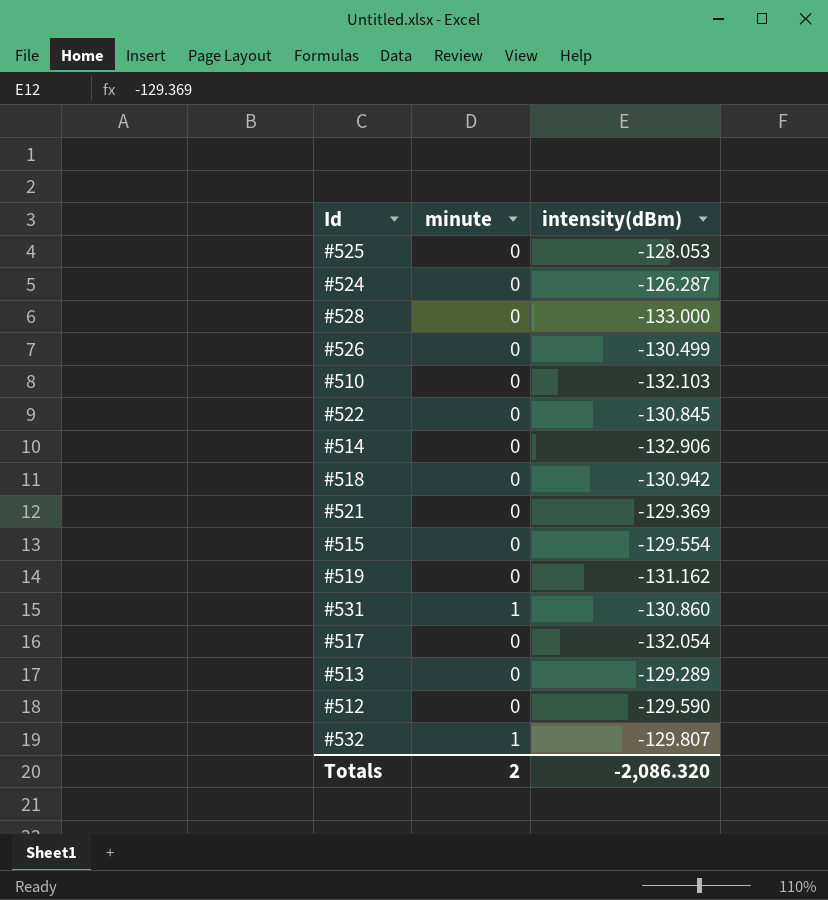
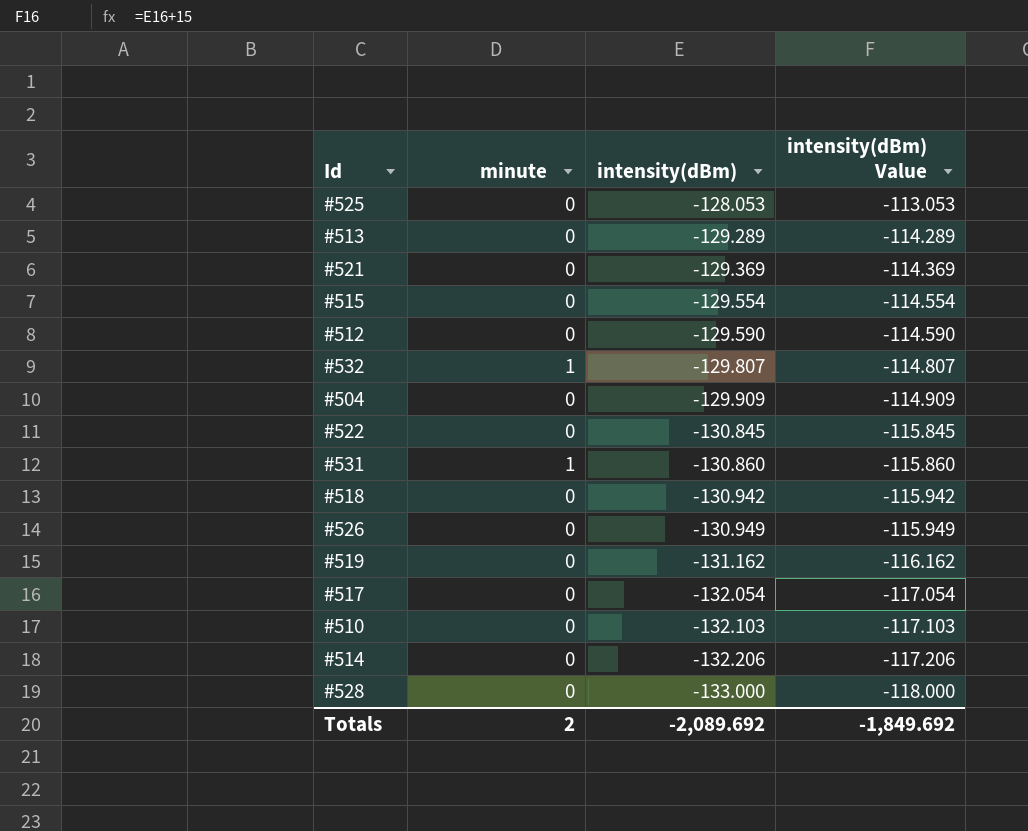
row order: none -> intensity(dBm) descending
column intensity(dBm) Value | formula: none -> [intensity(dBm)] + 15
row #524: 0 | -126.287 -> none
row #504: none -> 0 | -129.909 | -114.909
#526 | intensity(dBm): -130.499 -> -130.949
#514 | intensity(dBm): -132.906 -> -132.206
Totals | intensity(dBm): -2,086.320 -> -2,089.692

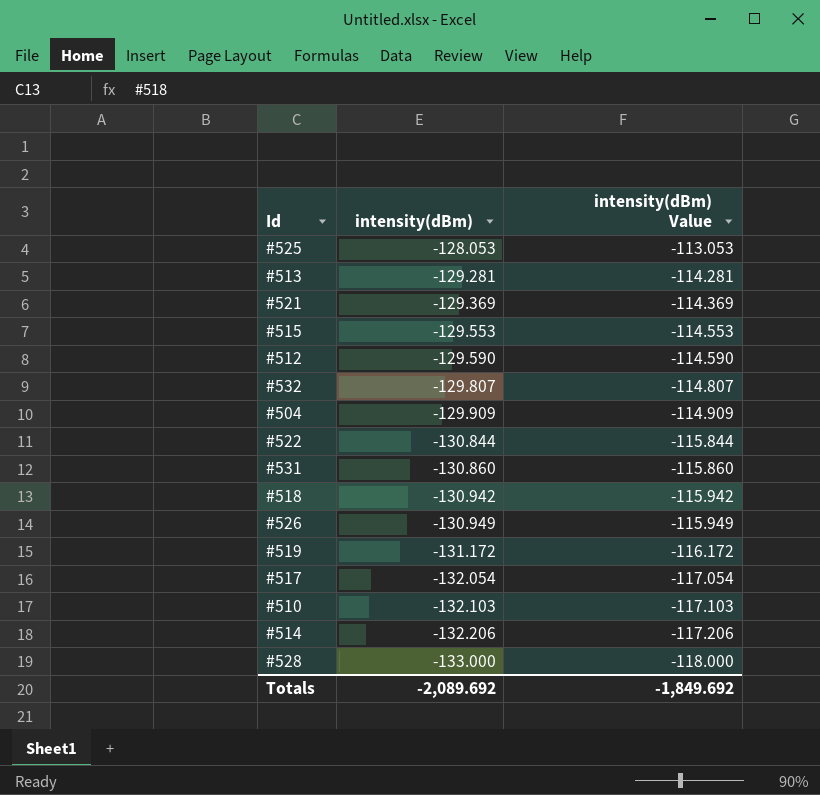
column minute | position: 2 -> none
#513 | intensity(dBm): -129.289 -> -129.281
#513 | intensity(dBm) Value: -114.289 -> -114.281
#515 | intensity(dBm): -129.554 -> -129.553
#515 | intensity(dBm) Value: -114.554 -> -114.553
#522 | intensity(dBm): -130.845 -> -130.844
#522 | intensity(dBm) Value: -115.845 -> -115.844
#519 | intensity(dBm): -131.162 -> -131.172
#519 | intensity(dBm) Value: -116.162 -> -116.172

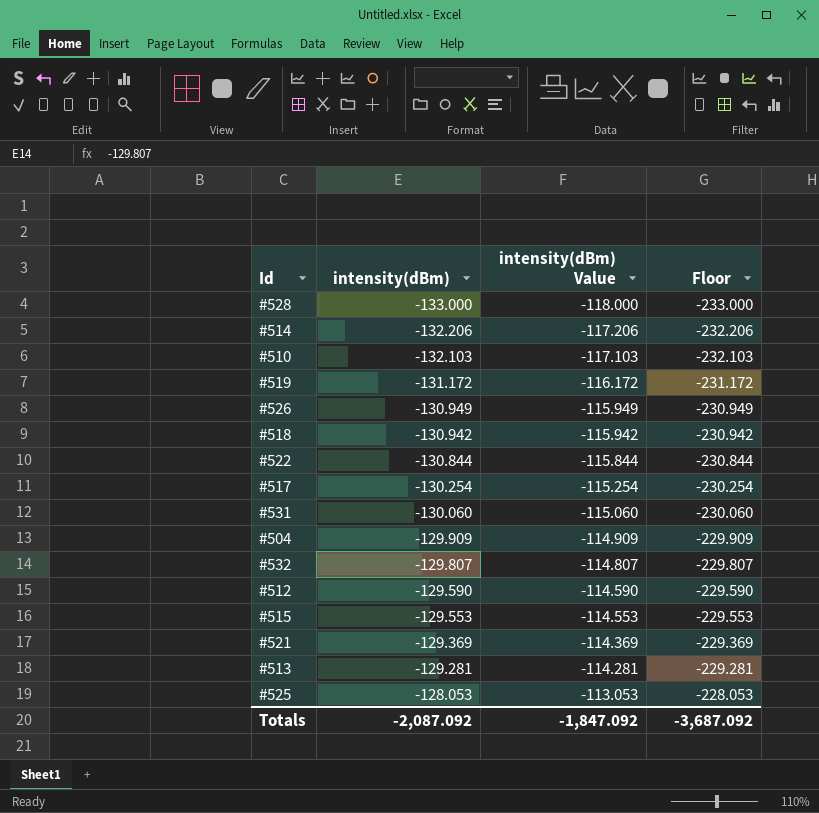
row order: intensity(dBm) descending -> intensity(dBm) ascending
column Floor | formula: none -> [intensity(dBm)] - 100
#517 | intensity(dBm): -132.054 -> -130.254
#517 | intensity(dBm) Value: -117.054 -> -115.254
#531 | intensity(dBm): -130.860 -> -130.060
#531 | intensity(dBm) Value: -115.860 -> -115.060
Totals | intensity(dBm): -2,089.692 -> -2,087.092
Totals | intensity(dBm) Value: -1,849.692 -> -1,847.092

